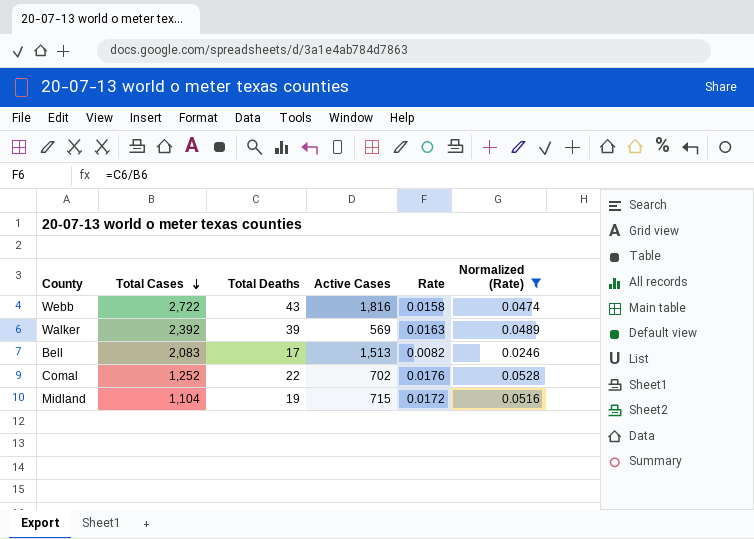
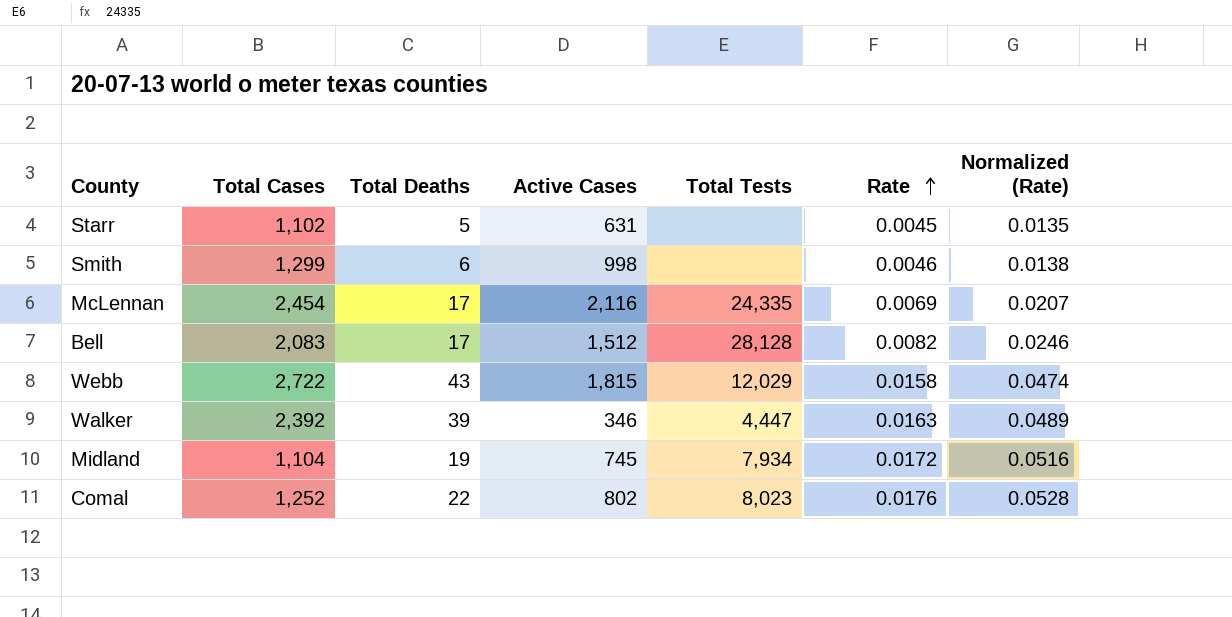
filter: Normalized (Rate) >= 0.0246 -> none
row order: Total Cases descending -> Rate ascending
column Total Tests | position: none -> 5
Bell | Active Cases: 1,513 -> 1,512
Webb | Active Cases: 1,816 -> 1,815
Walker | Active Cases: 569 -> 346
Midland | Active Cases: 715 -> 745
Comal | Active Cases: 702 -> 802

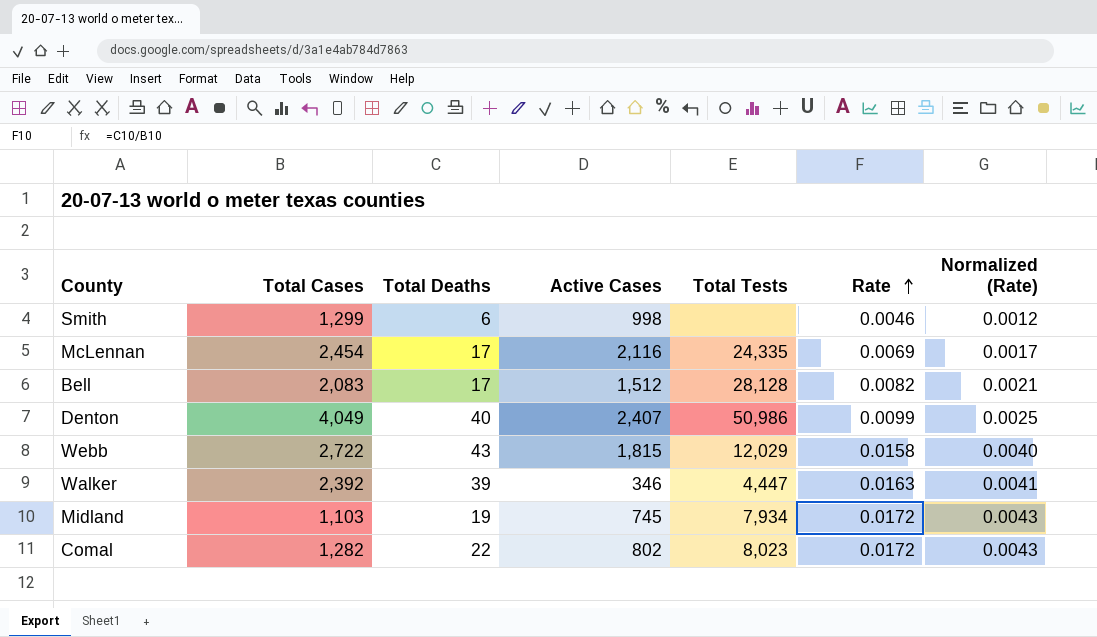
column Normalized (Rate) | formula: [Rate] * 3 -> [Rate] * 0.25
row Starr: 1,102 | 5 | 631 | none | 0.0045 | 0.0135 -> none
row Denton: none -> 4,049 | 40 | 2,407 | 50,986 | 0.0099 | 0.0025
Midland | Total Cases: 1,104 -> 1,103
Comal | Total Cases: 1,252 -> 1,282
Comal | Rate: 0.0176 -> 0.0172

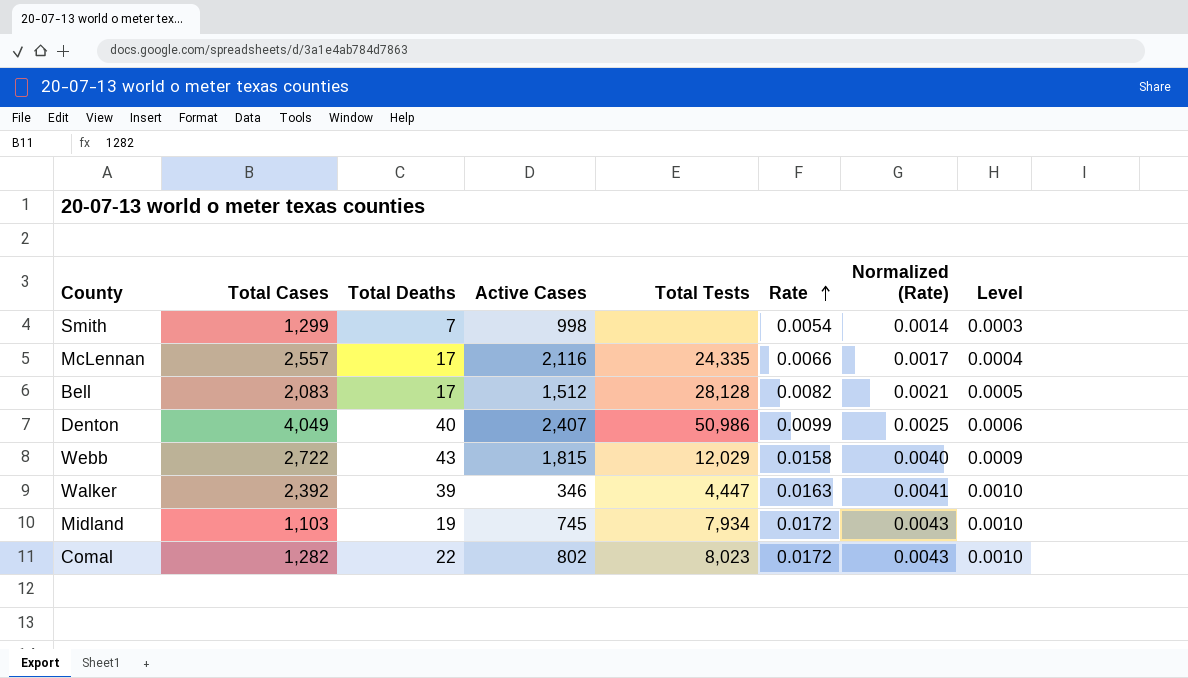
column Level | formula: none -> [Rate] * 0.06
Smith | Total Deaths: 6 -> 7
Smith | Rate: 0.0046 -> 0.0054
Smith | Normalized (Rate): 0.0012 -> 0.0014
McLennan | Total Cases: 2,454 -> 2,557
McLennan | Rate: 0.0069 -> 0.0066

